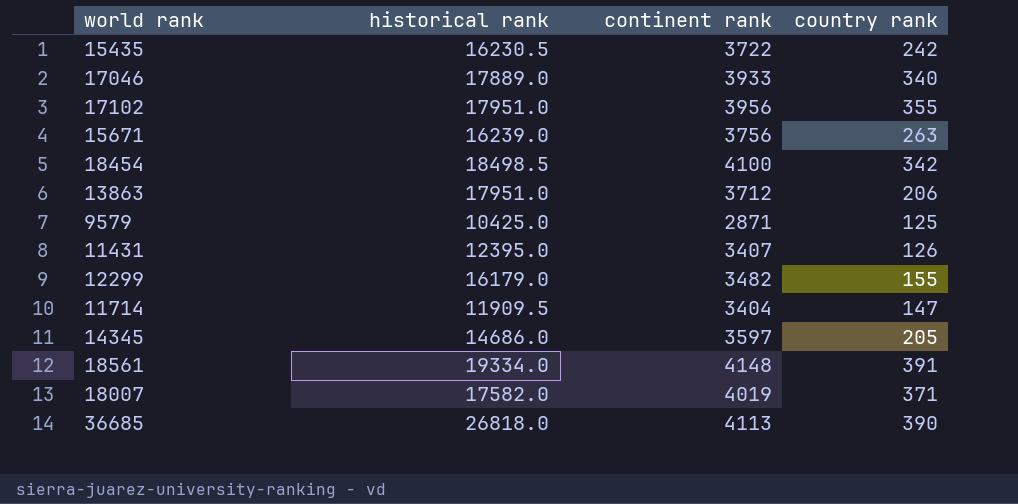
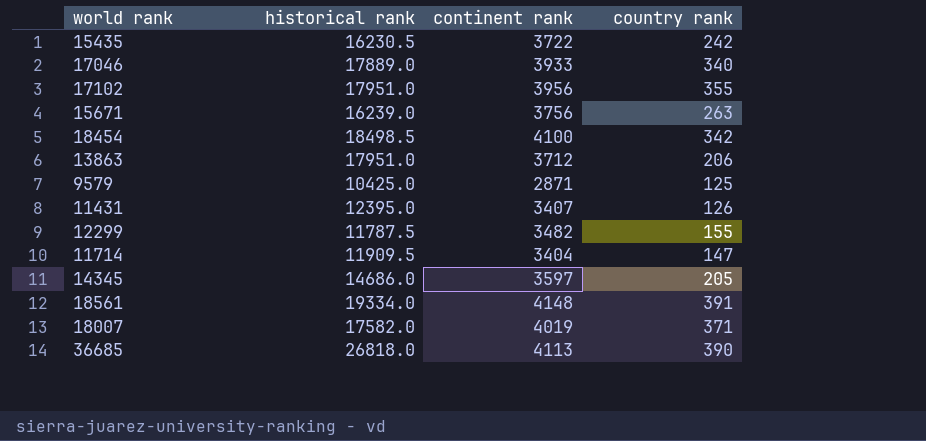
12299 | historical rank: 16179.0 -> 11787.5

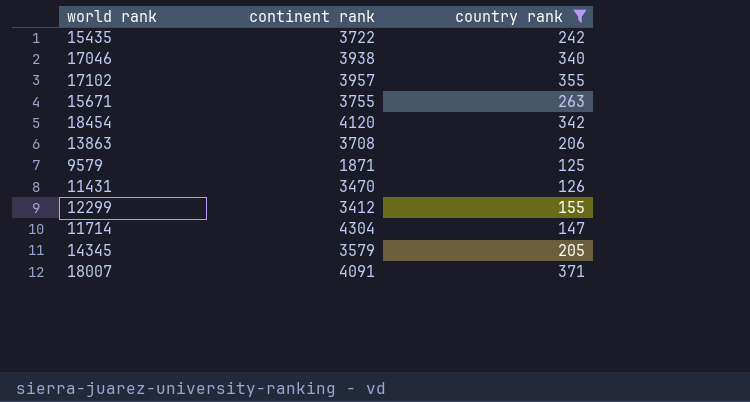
filter: none -> country rank <= 371
column historical rank | position: 2 -> none
17046 | continent rank: 3933 -> 3938
17102 | continent rank: 3956 -> 3957
15671 | continent rank: 3756 -> 3755
18454 | continent rank: 4100 -> 4120
13863 | continent rank: 3712 -> 3708
9579 | continent rank: 2871 -> 1871
11431 | continent rank: 3407 -> 3470
12299 | continent rank: 3482 -> 3412
11714 | continent rank: 3404 -> 4304
14345 | continent rank: 3597 -> 3579
18007 | continent rank: 4019 -> 4091

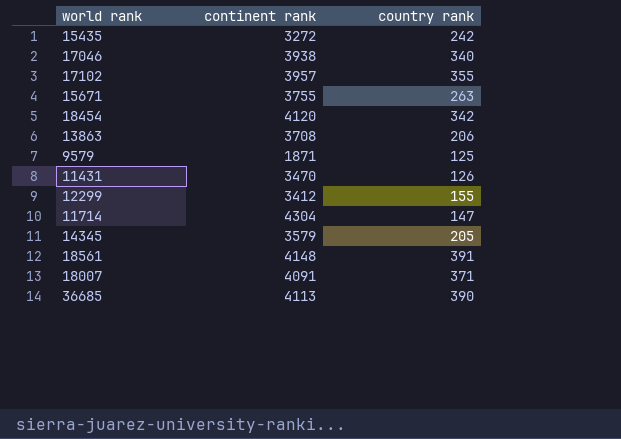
filter: country rank <= 371 -> none
15435 | continent rank: 3722 -> 3272

